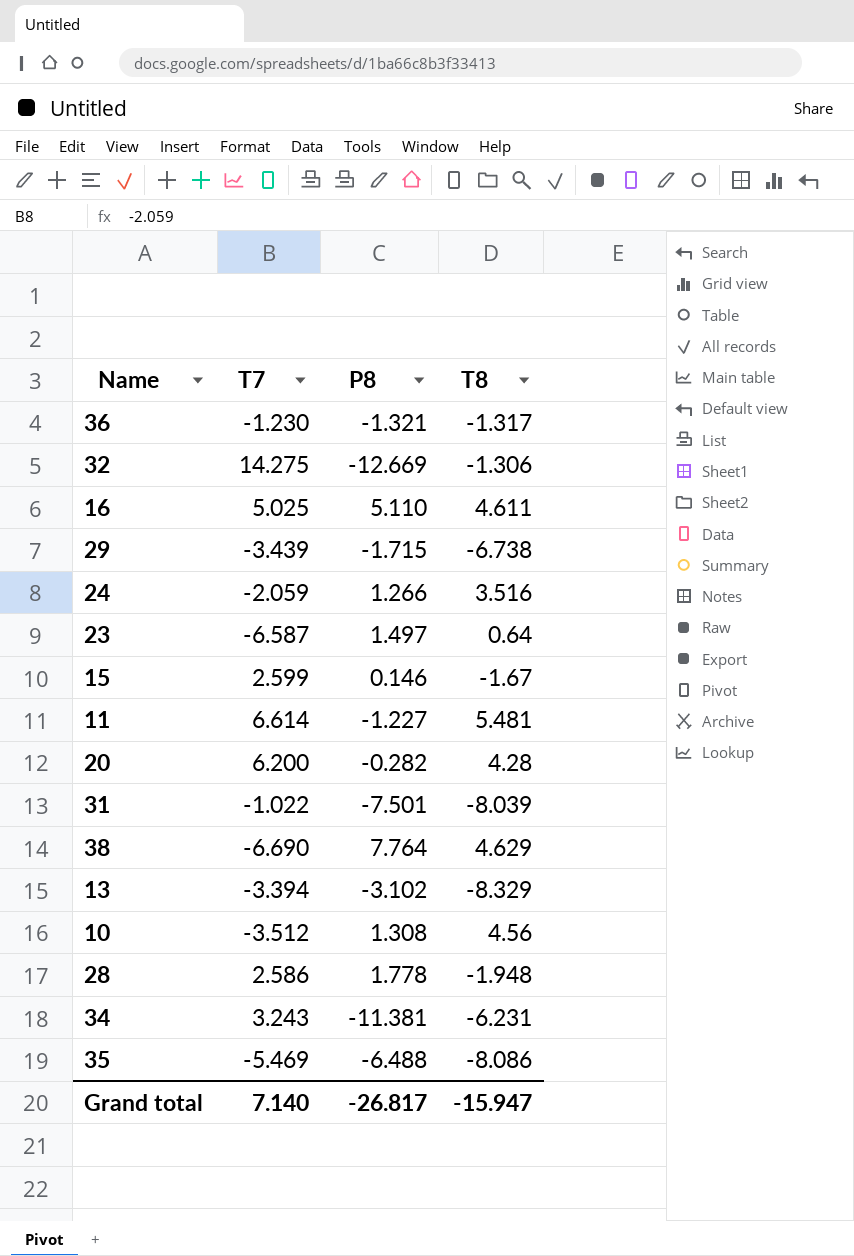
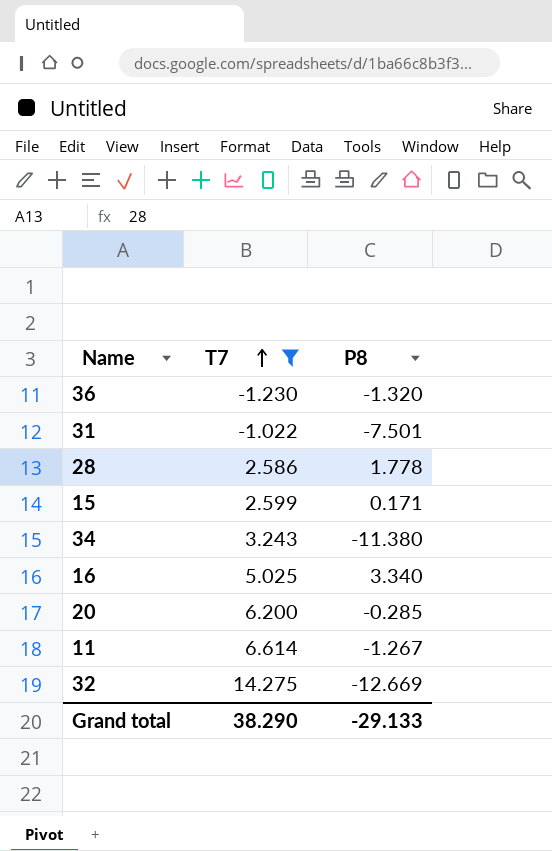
filter: none -> T7 >= -1.230
row order: none -> T7 ascending
column T8 | position: 4 -> none
36 | P8: -1.321 -> -1.320
15 | P8: 0.146 -> 0.171
34 | P8: -11.381 -> -11.380
16 | P8: 5.110 -> 3.340
20 | P8: -0.282 -> -0.285
11 | P8: -1.227 -> -1.267
Grand total | T7: 7.140 -> 38.290
Grand total | P8: -26.817 -> -29.133

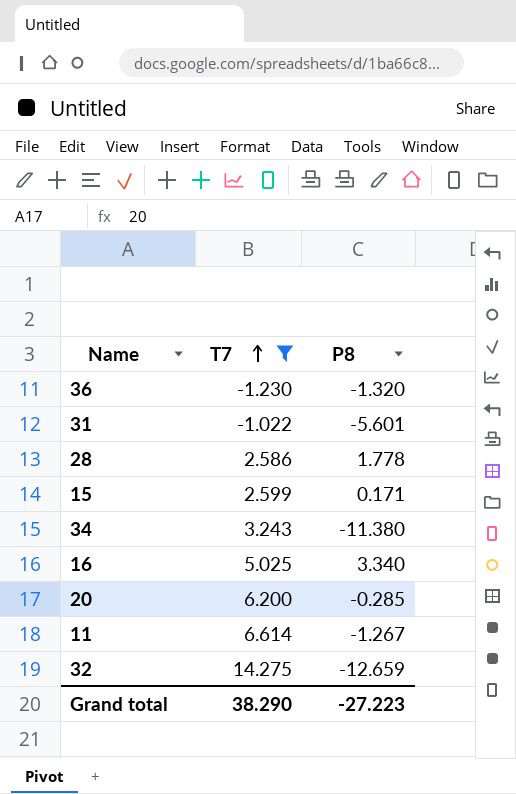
31 | P8: -7.501 -> -5.601
32 | P8: -12.669 -> -12.659
Grand total | P8: -29.133 -> -27.223

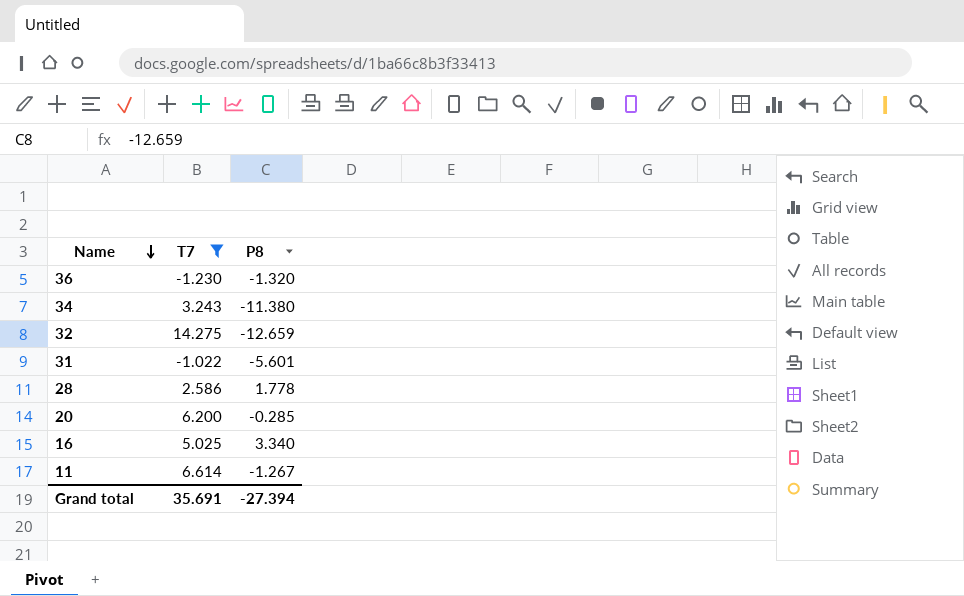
row order: T7 ascending -> Name descending
row 15: 2.599 | 0.171 -> none
Grand total | T7: 38.290 -> 35.691
Grand total | P8: -27.223 -> -27.394

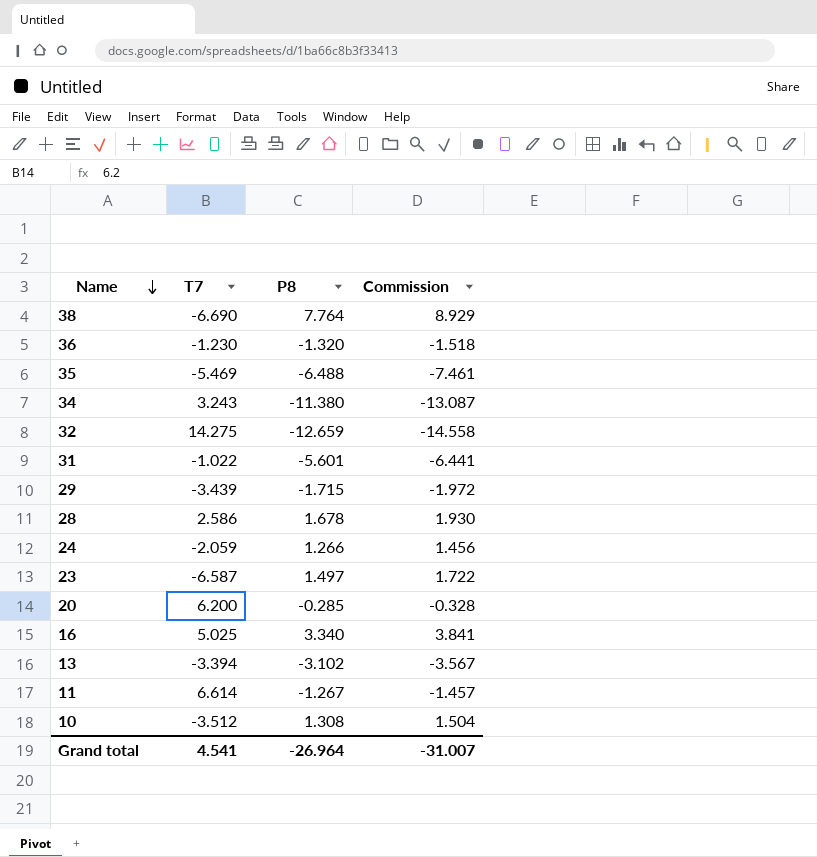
filter: T7 >= -1.230 -> none
column Commission | formula: none -> [P8] * 1.15
28 | P8: 1.778 -> 1.678
Grand total | T7: 35.691 -> 4.541
Grand total | P8: -27.394 -> -26.964

